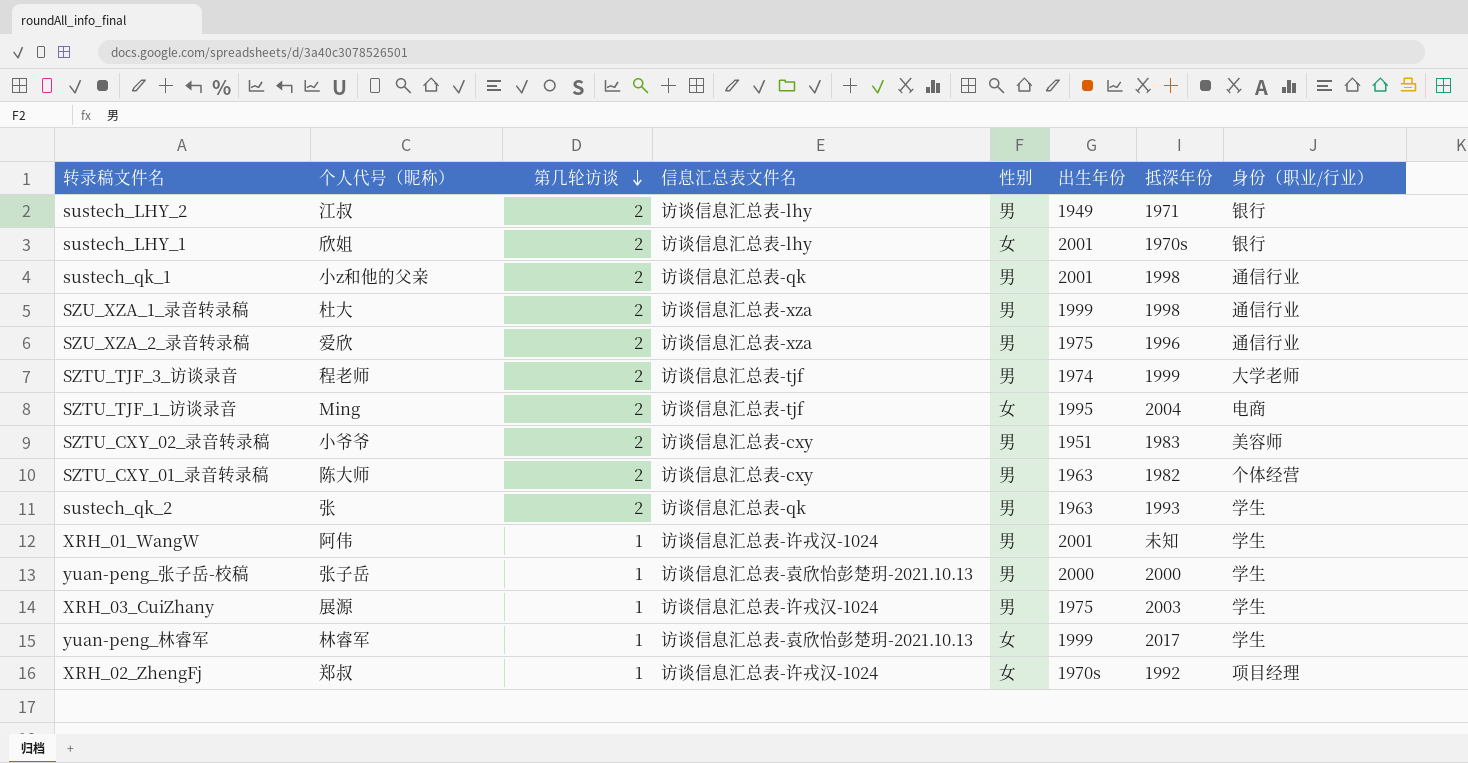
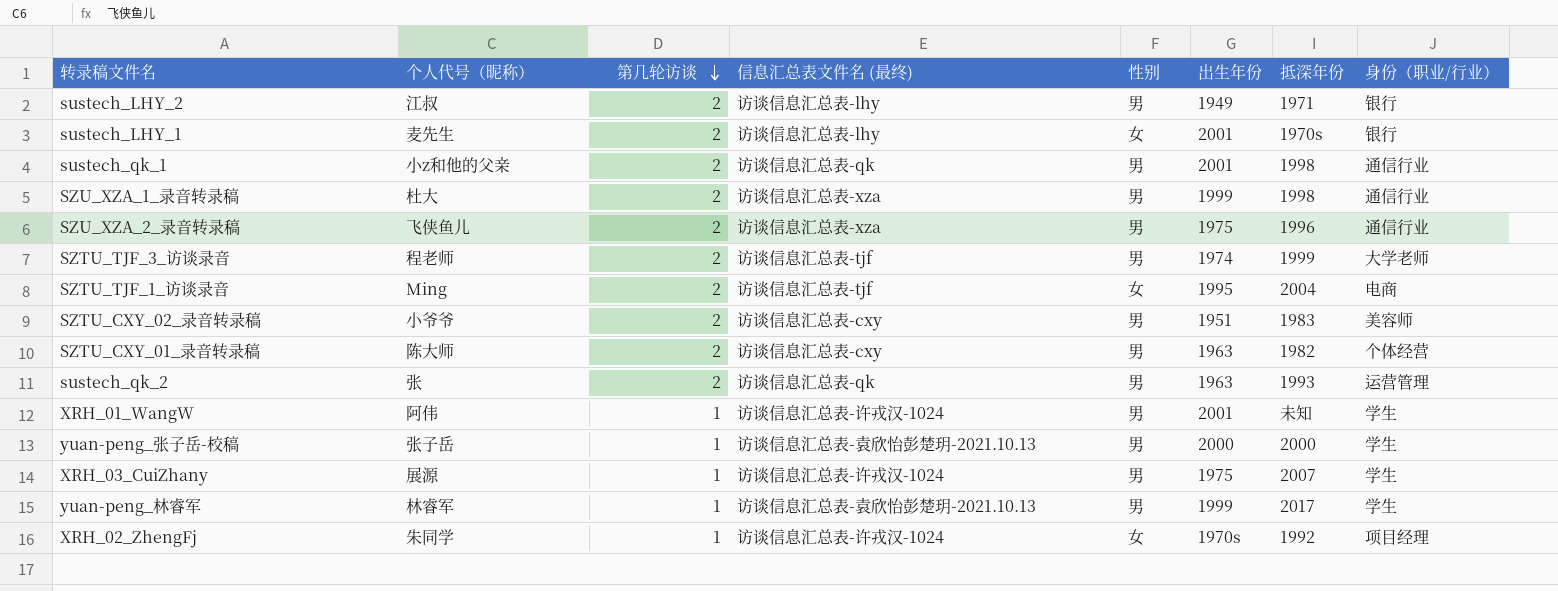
column name: 信息汇总表文件名 -> 信息汇总表文件名 (最终)
sustech_LHY_1 | 个人代号（昵称）: 欣姐 -> 麦先生
SZU_XZA_2_录音转录稿 | 个人代号（昵称）: 爱欣 -> 飞侠鱼儿
sustech_qk_2 | 身份（职业/行业）: 学生 -> 运营管理
XRH_03_CuiZhany | 抵深年份: 2003 -> 2007
yuan-peng_林睿军 | 性别: 女 -> 男
XRH_02_ZhengFj | 个人代号（昵称）: 郑叔 -> 朱同学

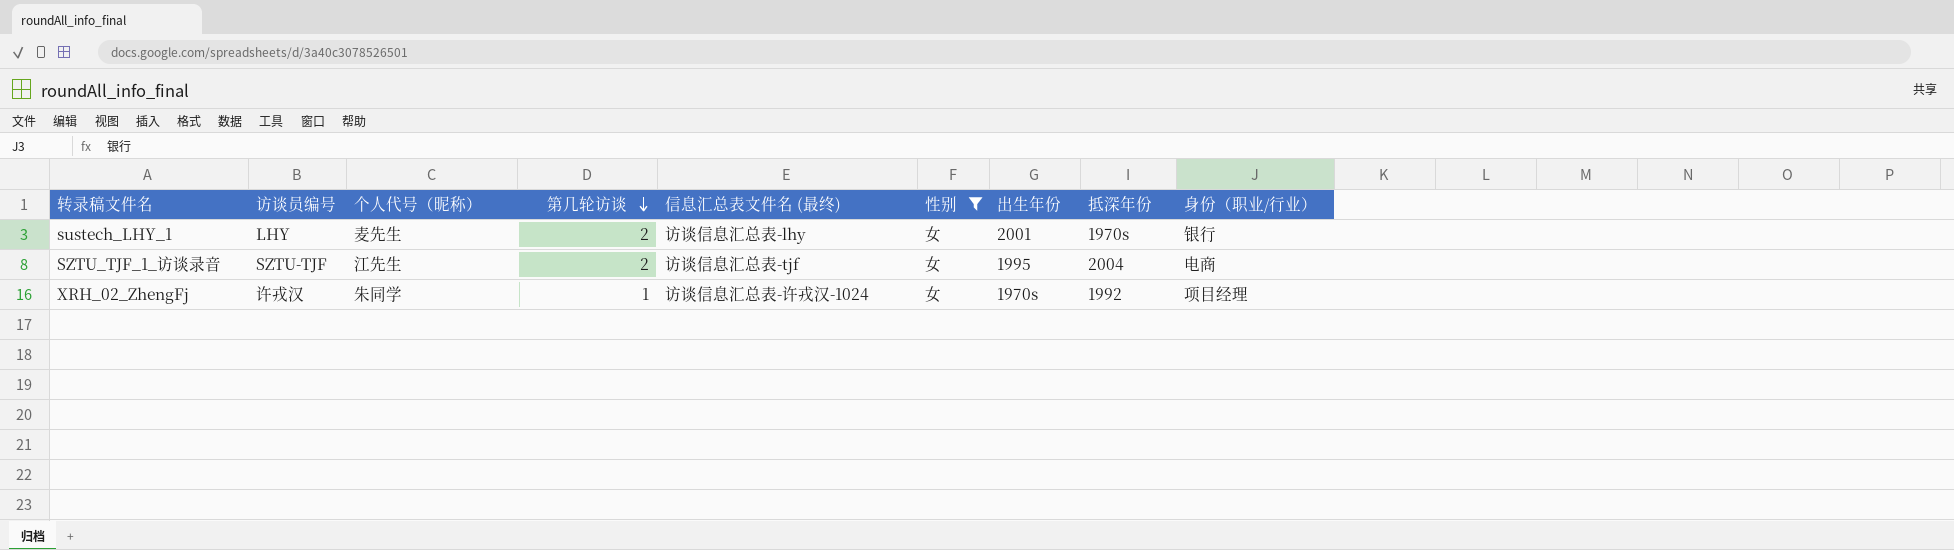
filter: none -> 性别 = 女
column 访谈员编号 | position: none -> 2
SZTU_TJF_1_访谈录音 | 个人代号（昵称）: Ming -> 江先生

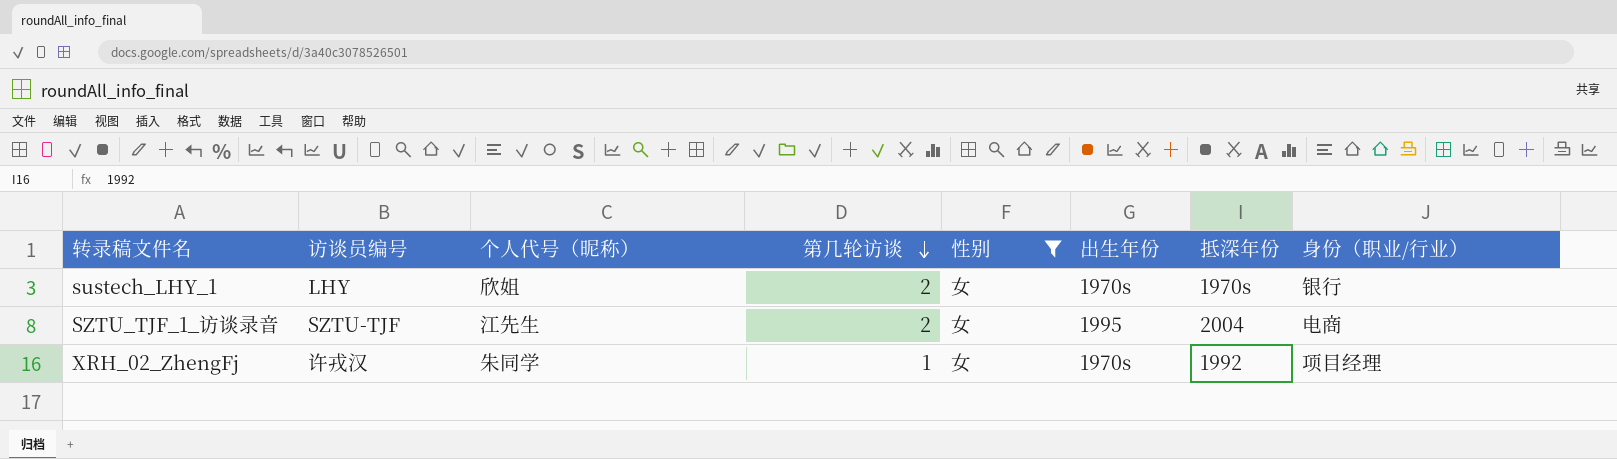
column 信息汇总表文件名 (最终) | position: 5 -> none
sustech_LHY_1 | 个人代号（昵称）: 麦先生 -> 欣姐
sustech_LHY_1 | 出生年份: 2001 -> 1970s

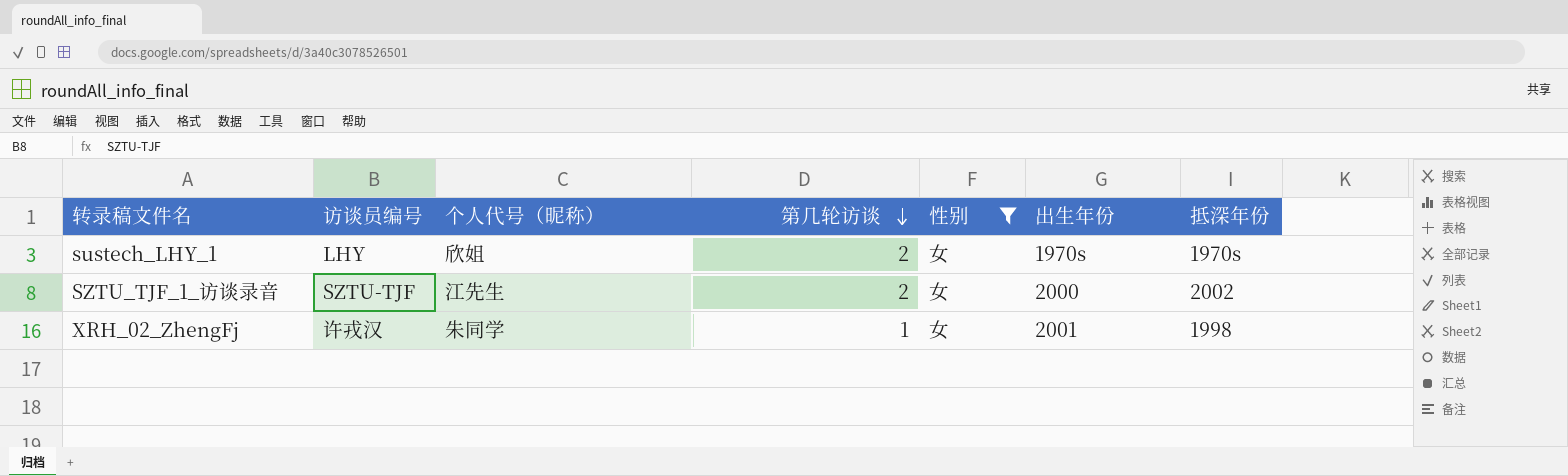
column 身份（职业/行业） | position: 8 -> none
SZTU_TJF_1_访谈录音 | 出生年份: 1995 -> 2000
SZTU_TJF_1_访谈录音 | 抵深年份: 2004 -> 2002
XRH_02_ZhengFj | 出生年份: 1970s -> 2001
XRH_02_ZhengFj | 抵深年份: 1992 -> 1998

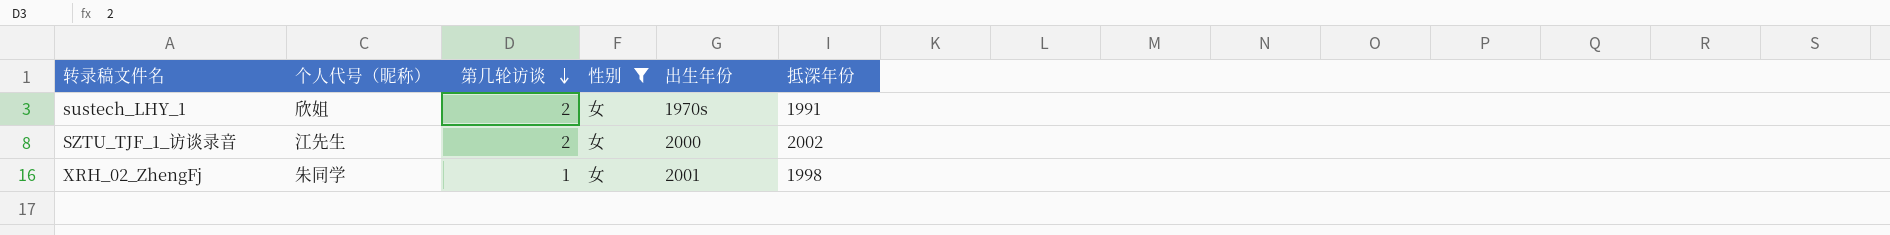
column 访谈员编号 | position: 2 -> none
sustech_LHY_1 | 抵深年份: 1970s -> 1991

